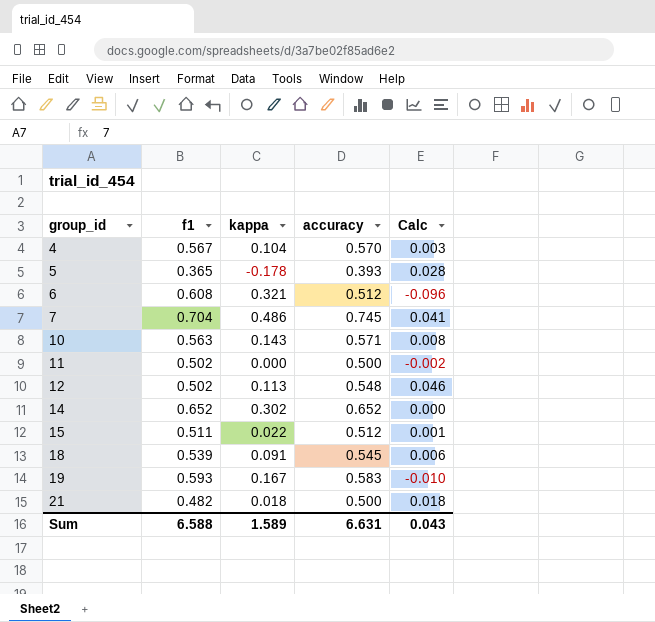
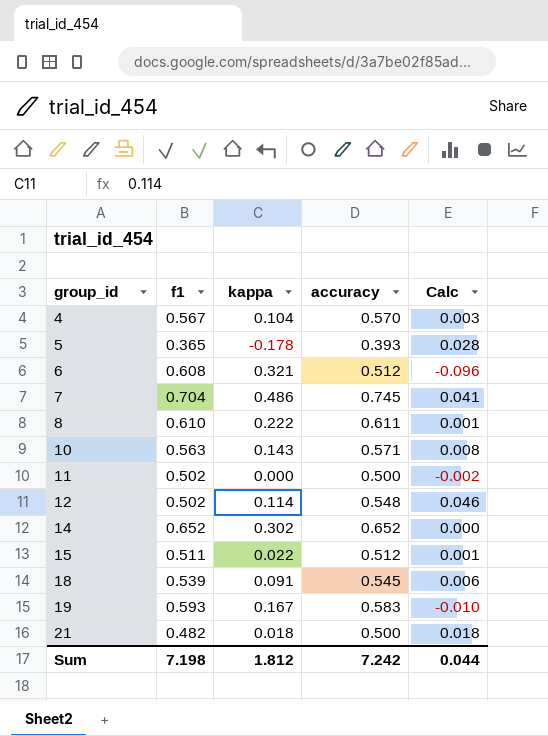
row 8: none -> 0.610 | 0.222 | 0.611 | 0.001
12 | kappa: 0.113 -> 0.114
Sum | f1: 6.588 -> 7.198
Sum | kappa: 1.589 -> 1.812
Sum | accuracy: 6.631 -> 7.242
Sum | Calc: 0.043 -> 0.044

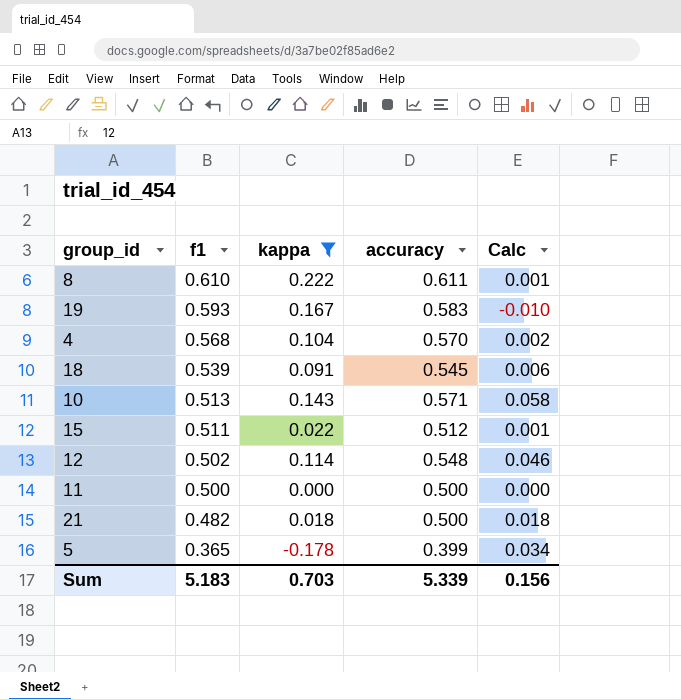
filter: none -> kappa <= 0.222
row order: group_id ascending -> f1 descending
4 | f1: 0.567 -> 0.568
4 | Calc: 0.003 -> 0.002
10 | f1: 0.563 -> 0.513
10 | Calc: 0.008 -> 0.058
11 | f1: 0.502 -> 0.500
11 | Calc: -0.002 -> 0.000
5 | accuracy: 0.393 -> 0.399
5 | Calc: 0.028 -> 0.034
Sum | f1: 7.198 -> 5.183
Sum | kappa: 1.812 -> 0.703
Sum | accuracy: 7.242 -> 5.339
Sum | Calc: 0.044 -> 0.156

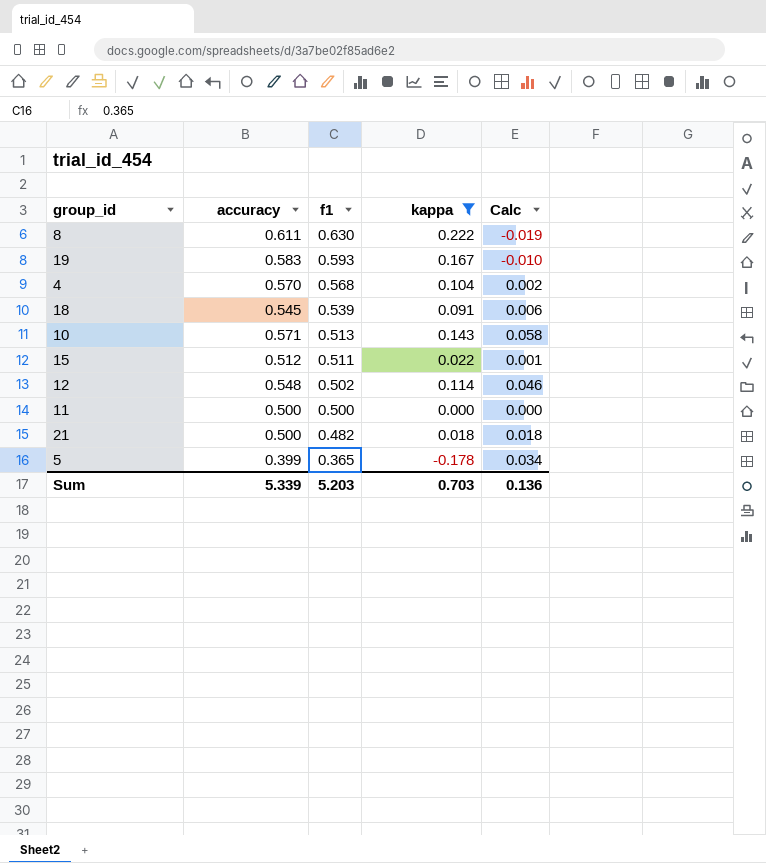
column accuracy | position: 4 -> 2
8 | f1: 0.610 -> 0.630
8 | Calc: 0.001 -> -0.019
Sum | f1: 5.183 -> 5.203
Sum | Calc: 0.156 -> 0.136

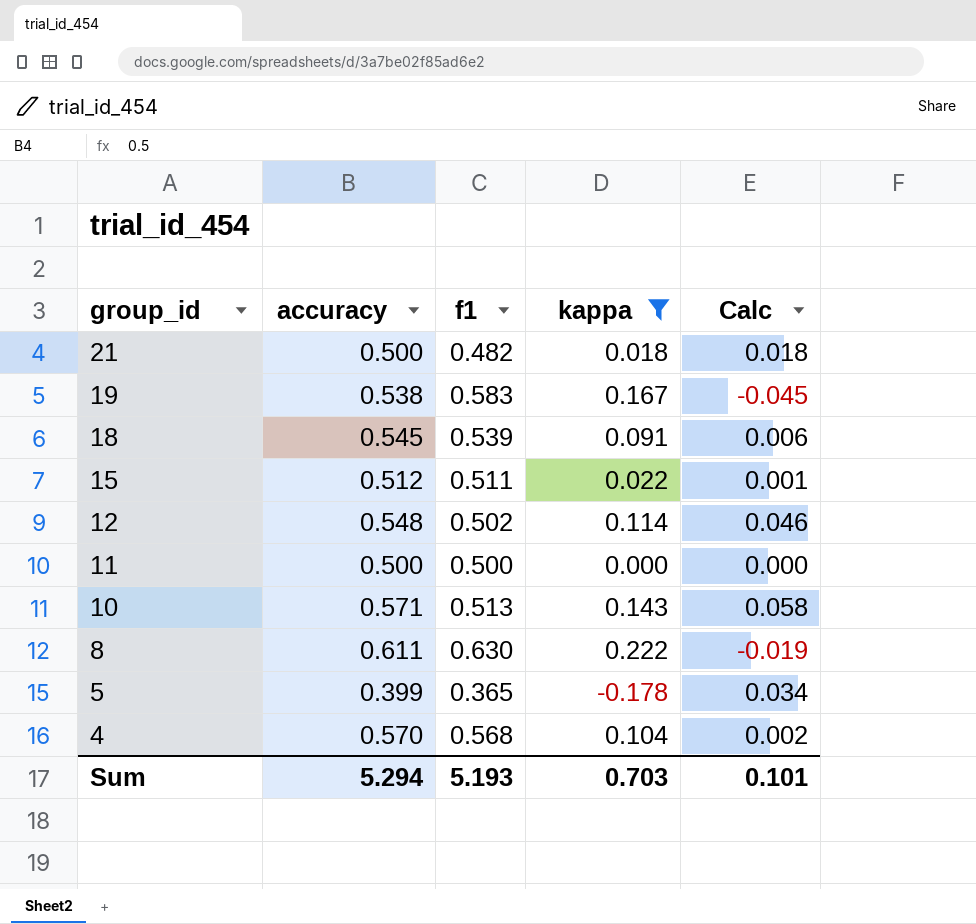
row order: f1 descending -> group_id descending
19 | accuracy: 0.583 -> 0.538
19 | f1: 0.593 -> 0.583
19 | Calc: -0.010 -> -0.045
Sum | accuracy: 5.339 -> 5.294
Sum | f1: 5.203 -> 5.193
Sum | Calc: 0.136 -> 0.101

